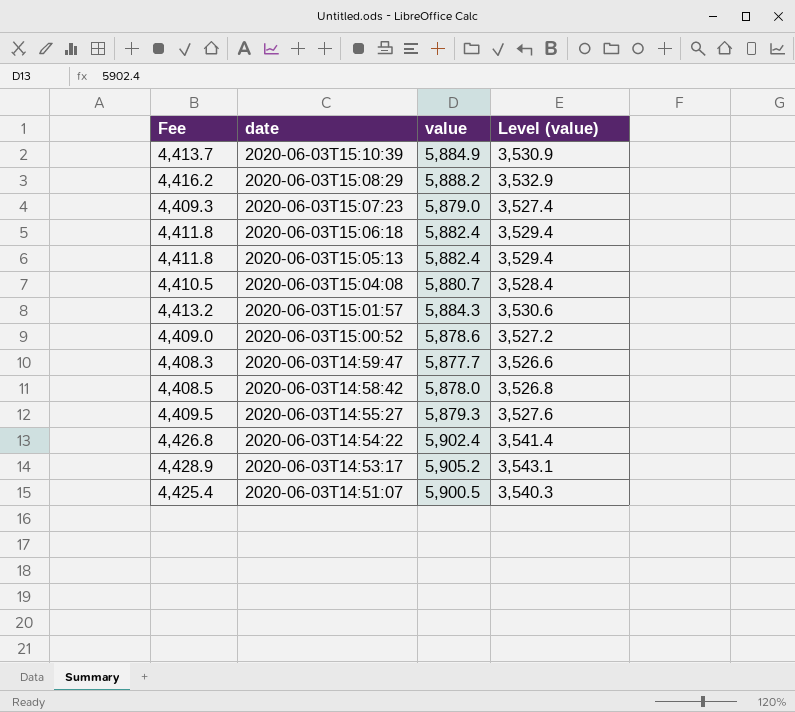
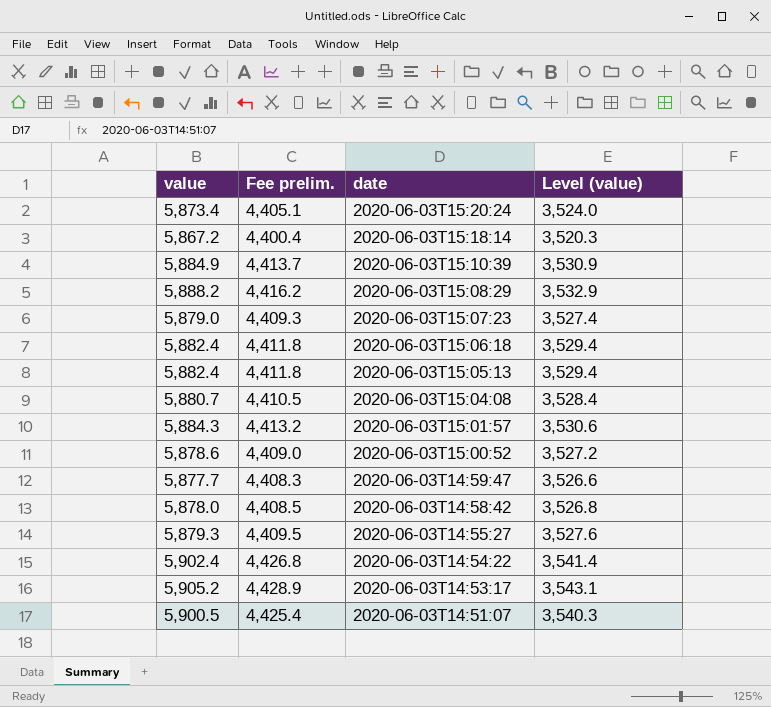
column value | position: 3 -> 1
column name: Fee -> Fee prelim.
row 2020-06-03T15:20:24: none -> 5,873.4 | 4,405.1 | 3,524.0
row 2020-06-03T15:18:14: none -> 5,867.2 | 4,400.4 | 3,520.3

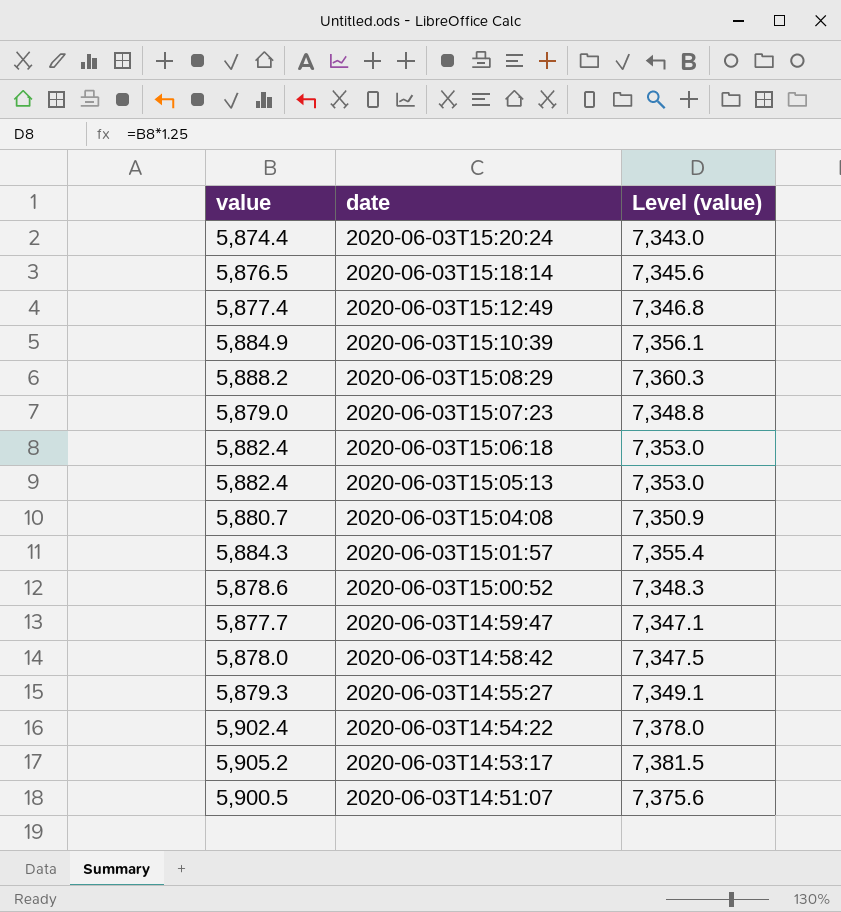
column Fee prelim. | formula: [value] * 0.75 -> none
column Level (value) | formula: [value] * 0.6 -> [value] * 1.25
2020-06-03T15:20:24 | value: 5,873.4 -> 5,874.4
2020-06-03T15:18:14 | value: 5,867.2 -> 5,876.5
row 2020-06-03T15:12:49: none -> 5,877.4 | 7,346.8

